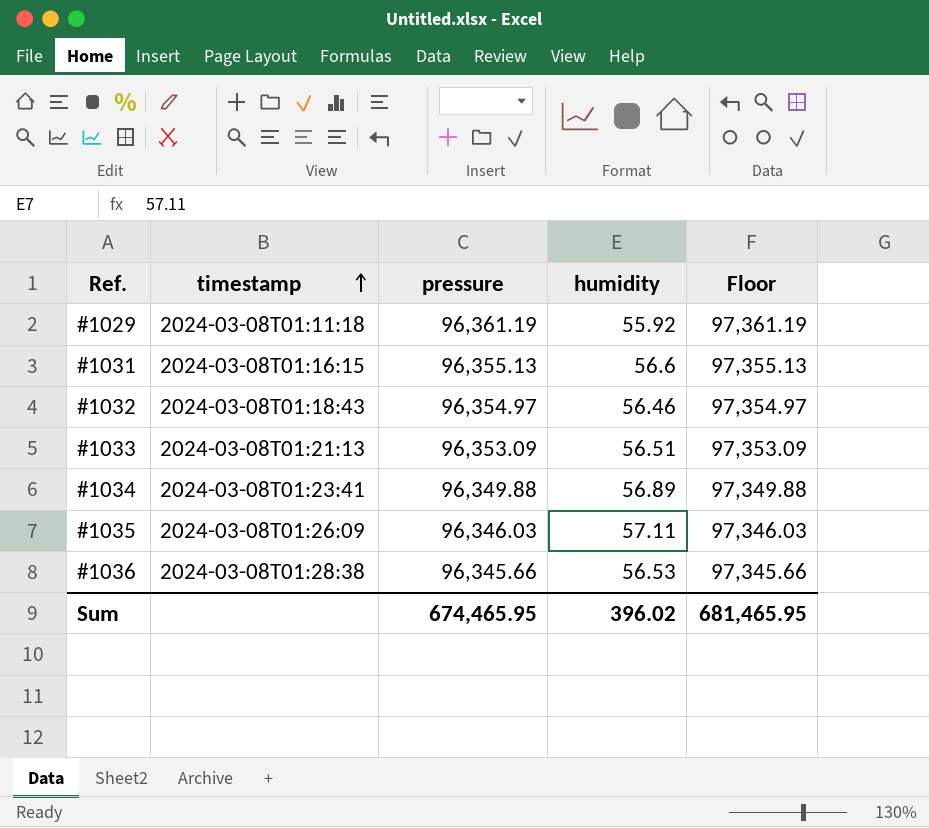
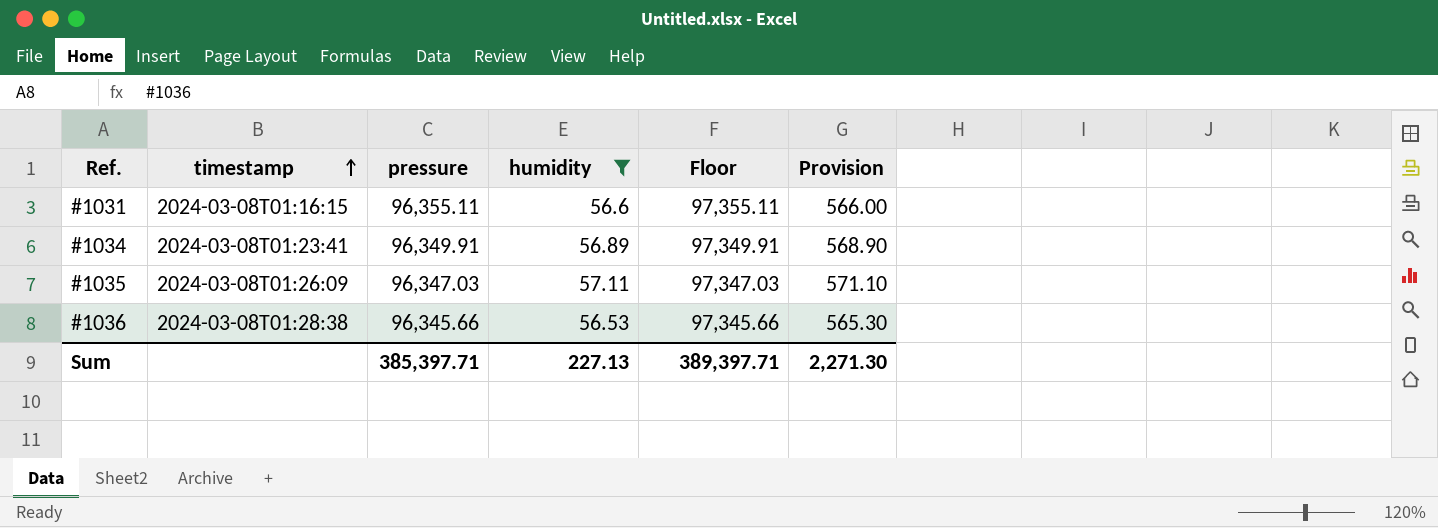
filter: none -> humidity >= 56.53
column Provision | formula: none -> [humidity] * 10
#1031 | pressure: 96,355.13 -> 96,355.11
#1031 | Floor: 97,355.13 -> 97,355.11
#1034 | pressure: 96,349.88 -> 96,349.91
#1034 | Floor: 97,349.88 -> 97,349.91
#1035 | pressure: 96,346.03 -> 96,347.03
#1035 | Floor: 97,346.03 -> 97,347.03
Sum | pressure: 674,465.95 -> 385,397.71
Sum | humidity: 396.02 -> 227.13
Sum | Floor: 681,465.95 -> 389,397.71

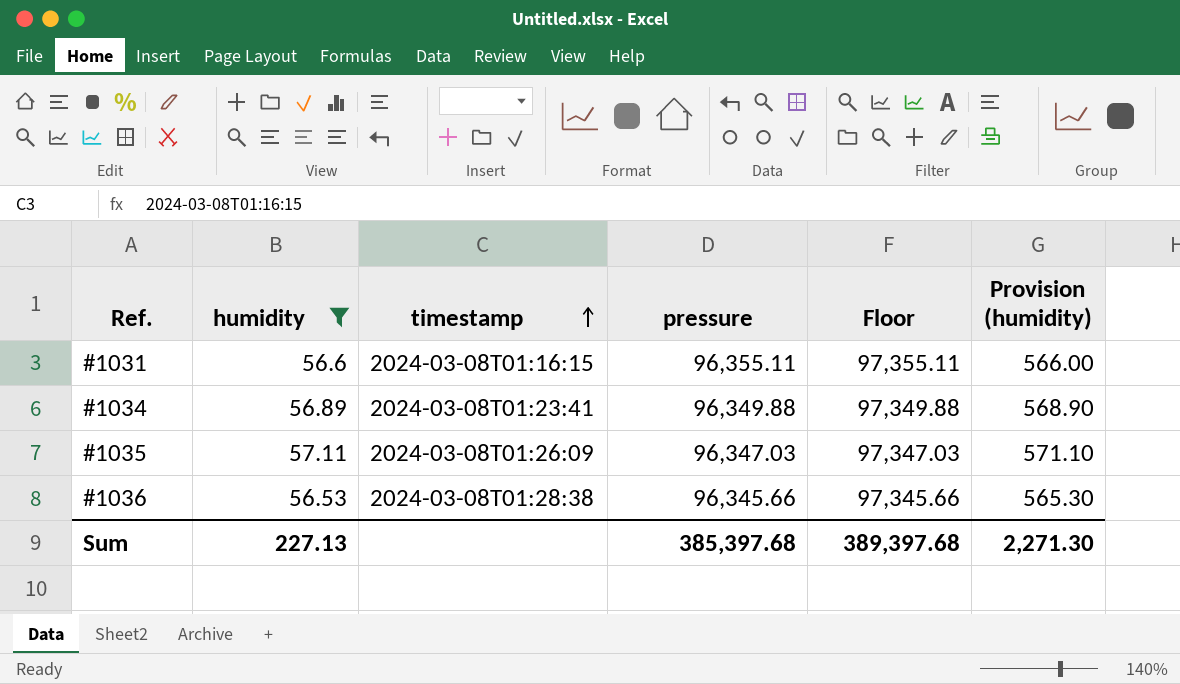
column humidity | position: 4 -> 2
column name: Provision -> Provision (humidity)
#1034 | pressure: 96,349.91 -> 96,349.88
#1034 | Floor: 97,349.91 -> 97,349.88
Sum | pressure: 385,397.71 -> 385,397.68
Sum | Floor: 389,397.71 -> 389,397.68

